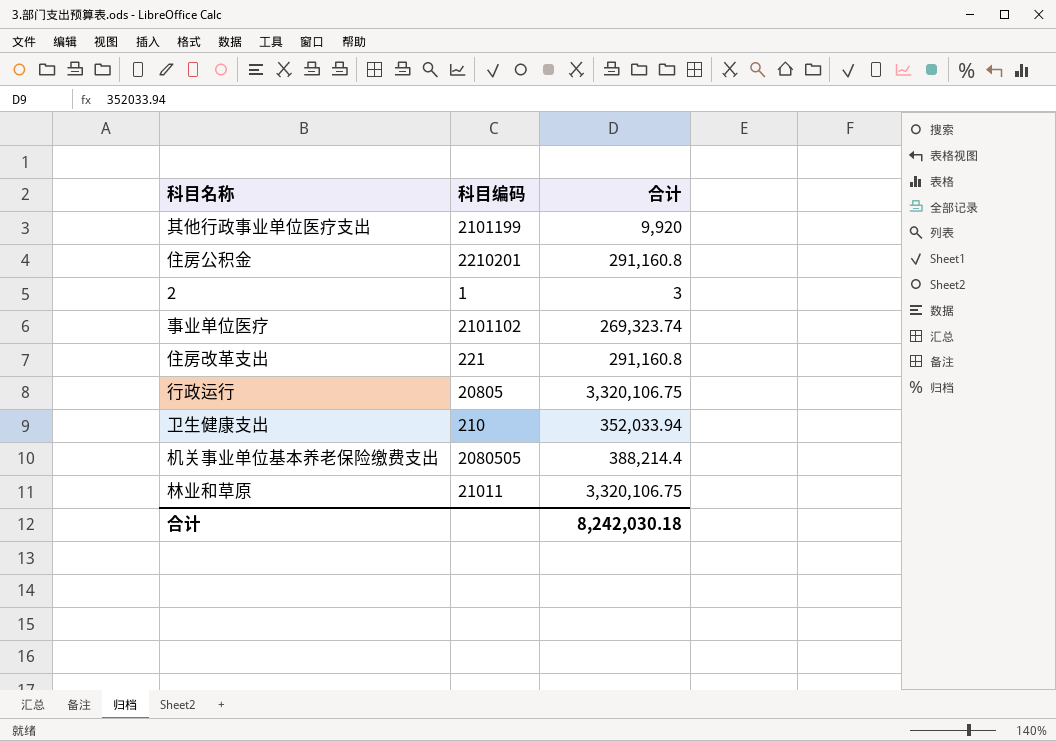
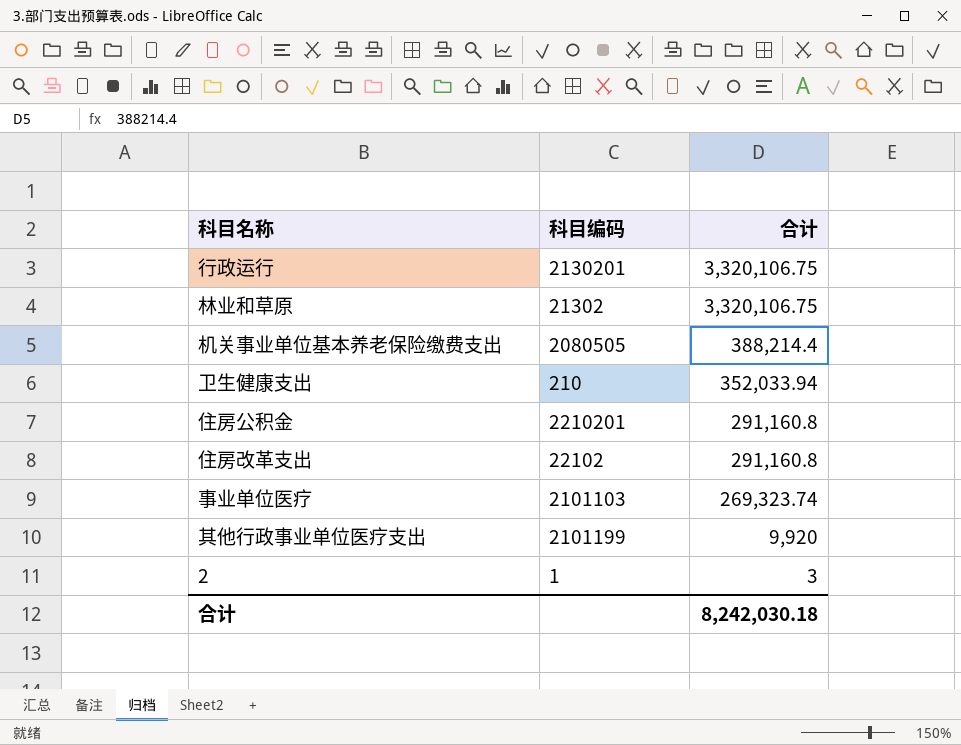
row order: none -> 合计 descending
行政运行 | 科目编码: 20805 -> 2130201
林业和草原 | 科目编码: 21011 -> 21302
住房改革支出 | 科目编码: 221 -> 22102
事业单位医疗 | 科目编码: 2101102 -> 2101103

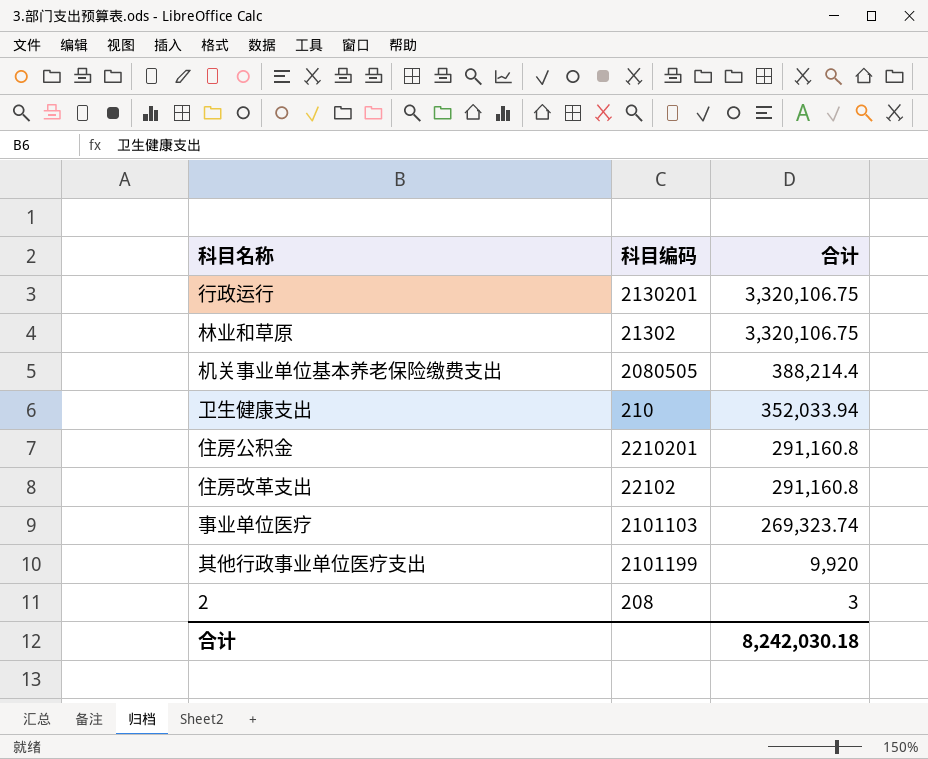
2 | 科目编码: 1 -> 208

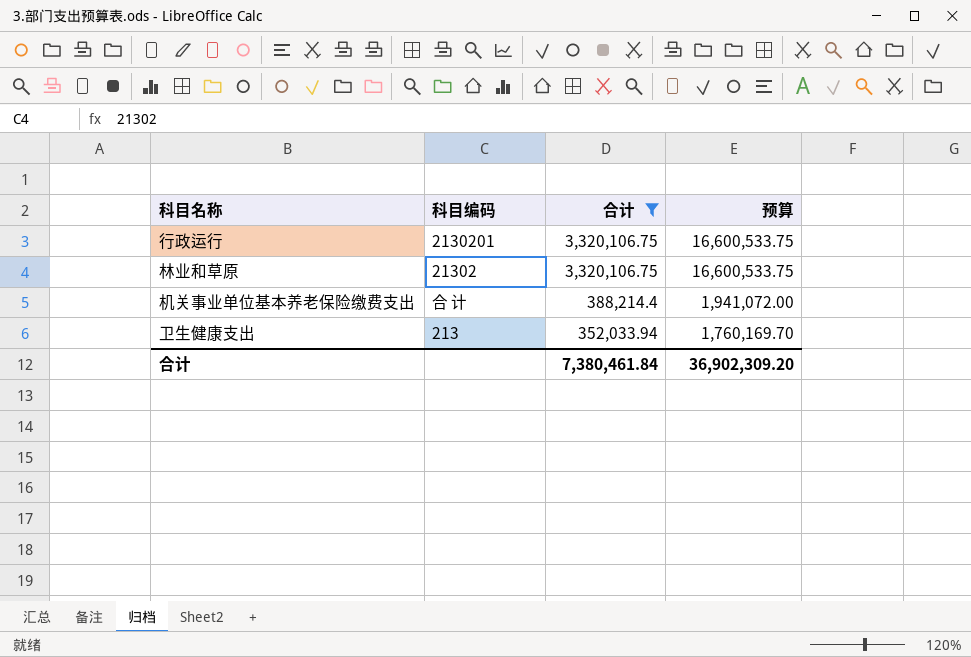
filter: none -> 合计 >= 352,033.94
column 预算 | formula: none -> [合计] * 5
机关事业单位基本养老保险缴费支出 | 科目编码: 2080505 -> 合 计
卫生健康支出 | 科目编码: 210 -> 213
合计 | 合计: 8,242,030.18 -> 7,380,461.84

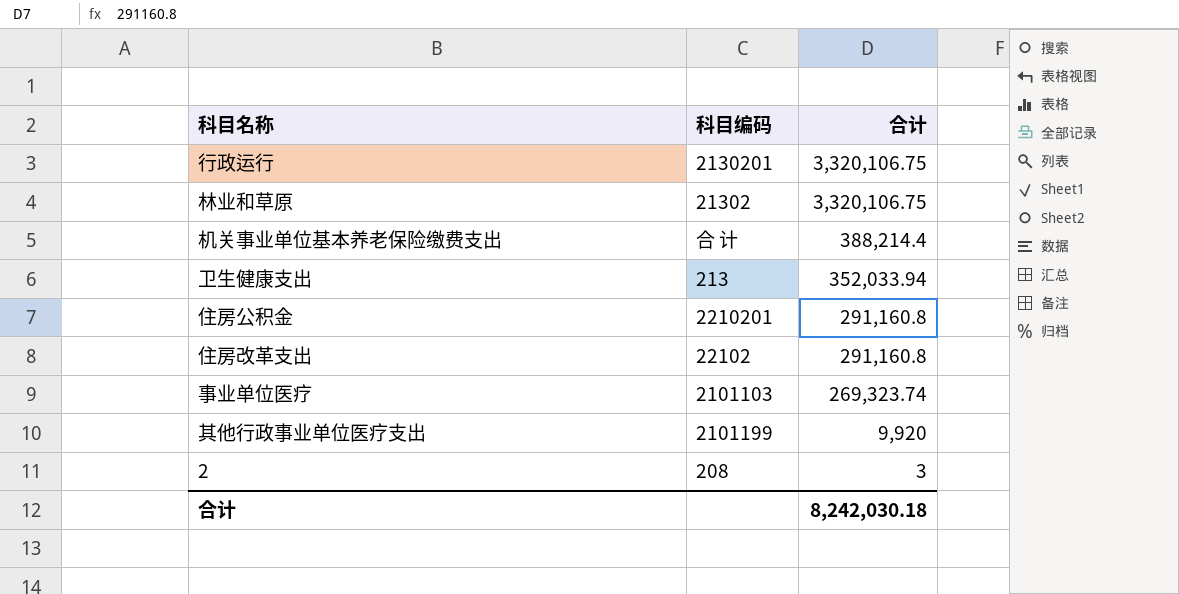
filter: 合计 >= 352,033.94 -> none
column 预算 | formula: [合计] * 5 -> none
合计 | 合计: 7,380,461.84 -> 8,242,030.18

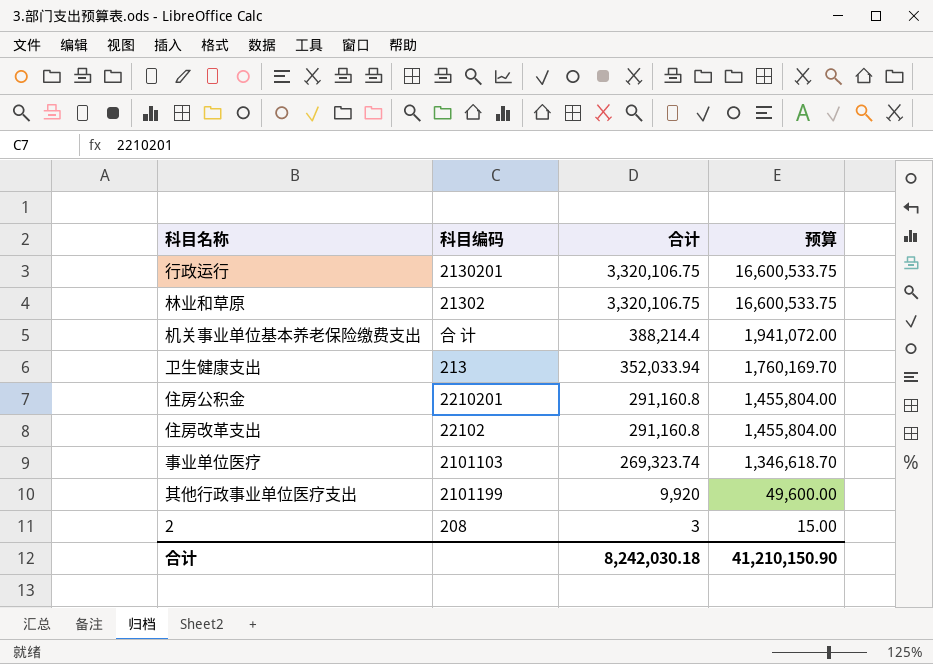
column 预算 | formula: none -> [合计] * 5

